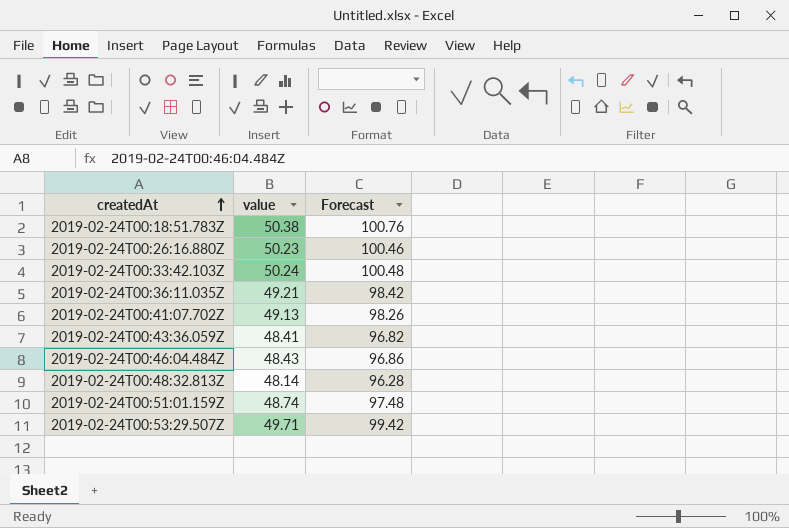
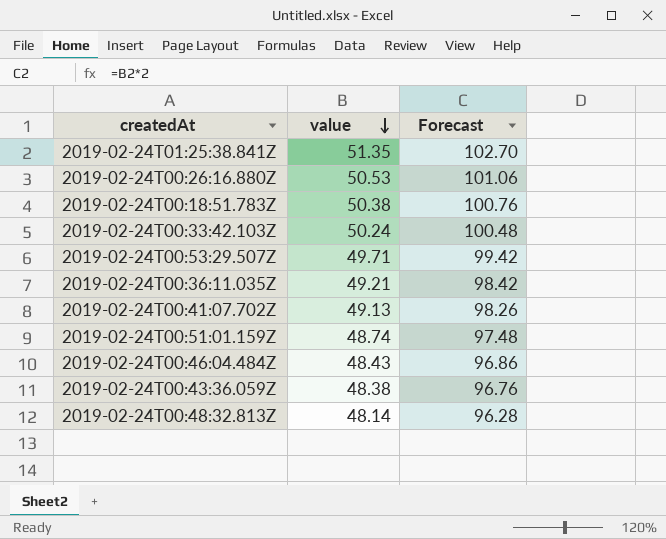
row order: createdAt ascending -> value descending
row 2019-02-24T01:25:38.841Z: none -> 51.35 | 102.70
2019-02-24T00:26:16.880Z | value: 50.23 -> 50.53
2019-02-24T00:26:16.880Z | Forecast: 100.46 -> 101.06
2019-02-24T00:43:36.059Z | value: 48.41 -> 48.38
2019-02-24T00:43:36.059Z | Forecast: 96.82 -> 96.76

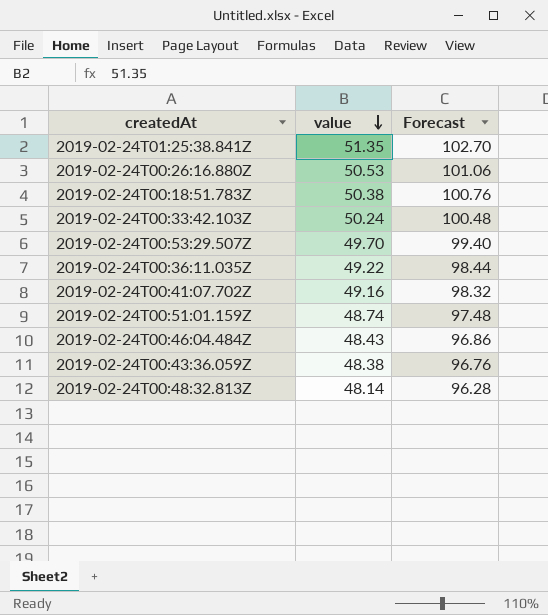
2019-02-24T00:53:29.507Z | value: 49.71 -> 49.70
2019-02-24T00:53:29.507Z | Forecast: 99.42 -> 99.40
2019-02-24T00:36:11.035Z | value: 49.21 -> 49.22
2019-02-24T00:36:11.035Z | Forecast: 98.42 -> 98.44
2019-02-24T00:41:07.702Z | value: 49.13 -> 49.16
2019-02-24T00:41:07.702Z | Forecast: 98.26 -> 98.32

